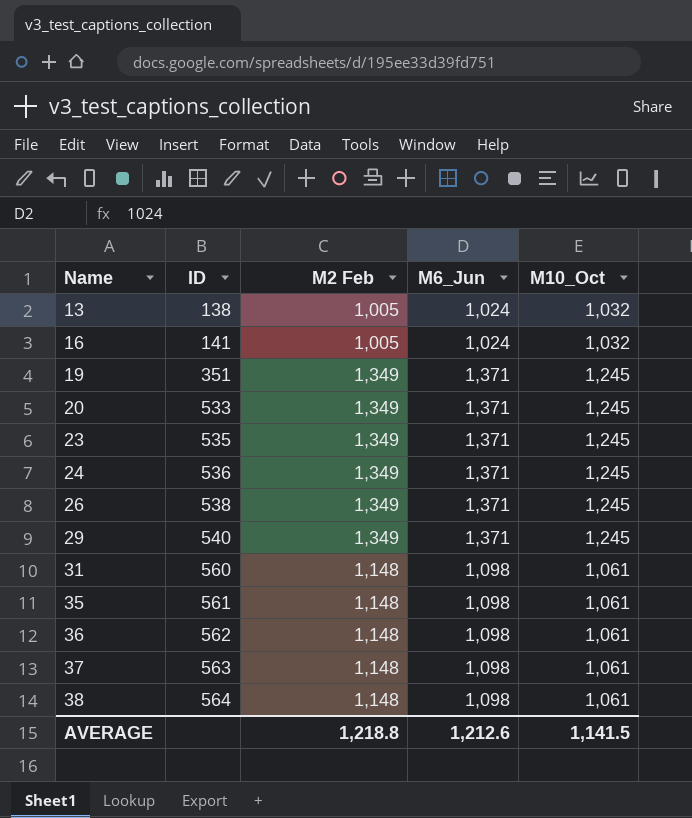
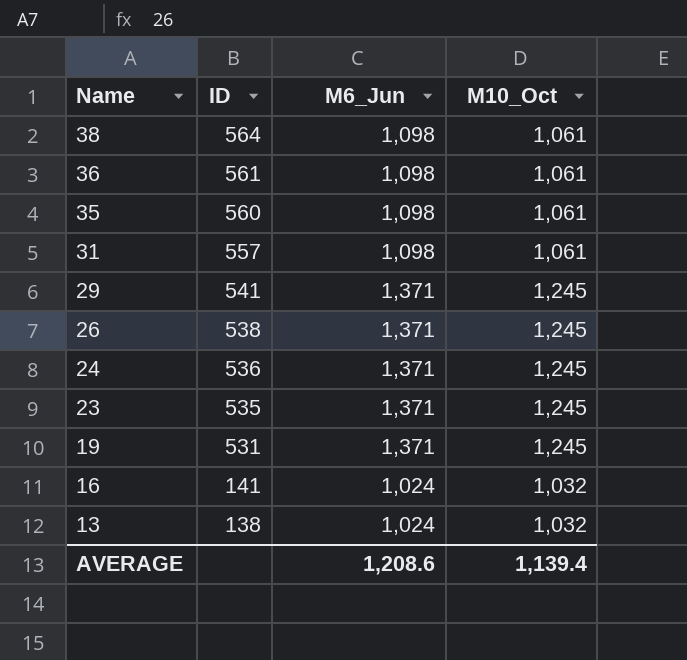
row order: Name ascending -> Name descending
column M2 Feb | position: 3 -> none
row 20: 533 | 1,349 | 1,371 | 1,245 -> none
row 37: 563 | 1,148 | 1,098 | 1,061 -> none
36 | ID: 562 -> 561
35 | ID: 561 -> 560
31 | ID: 560 -> 557
29 | ID: 540 -> 541
19 | ID: 351 -> 531
AVERAGE | M6_Jun: 1,212.6 -> 1,208.6
AVERAGE | M10_Oct: 1,141.5 -> 1,139.4

